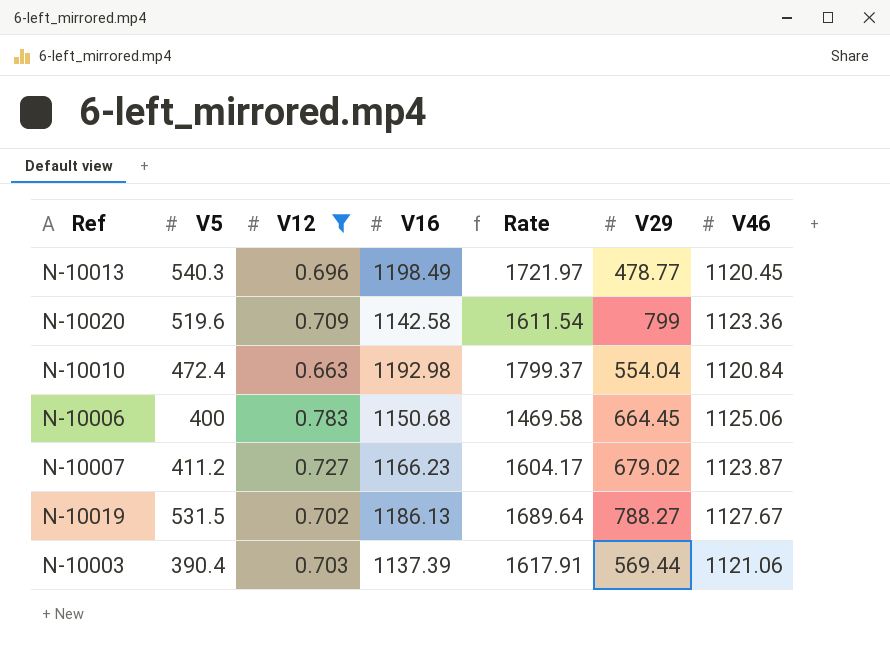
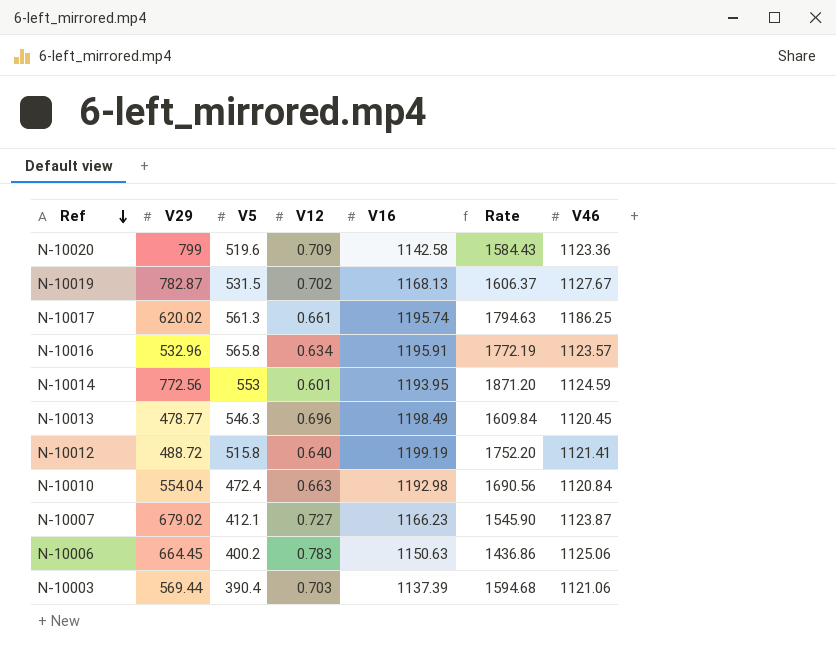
filter: V12 >= 0.663 -> none
row order: none -> Ref descending
column V29 | position: 6 -> 2
column Rate | formula: [V16] / [V12] -> [V46] / [V12]
N-10019 | V29: 788.27 -> 782.87
N-10019 | V16: 1186.13 -> 1168.13
N-10013 | V5: 540.3 -> 546.3
N-10007 | V5: 411.2 -> 412.1
N-10006 | V5: 400 -> 400.2
N-10006 | V16: 1150.68 -> 1150.63

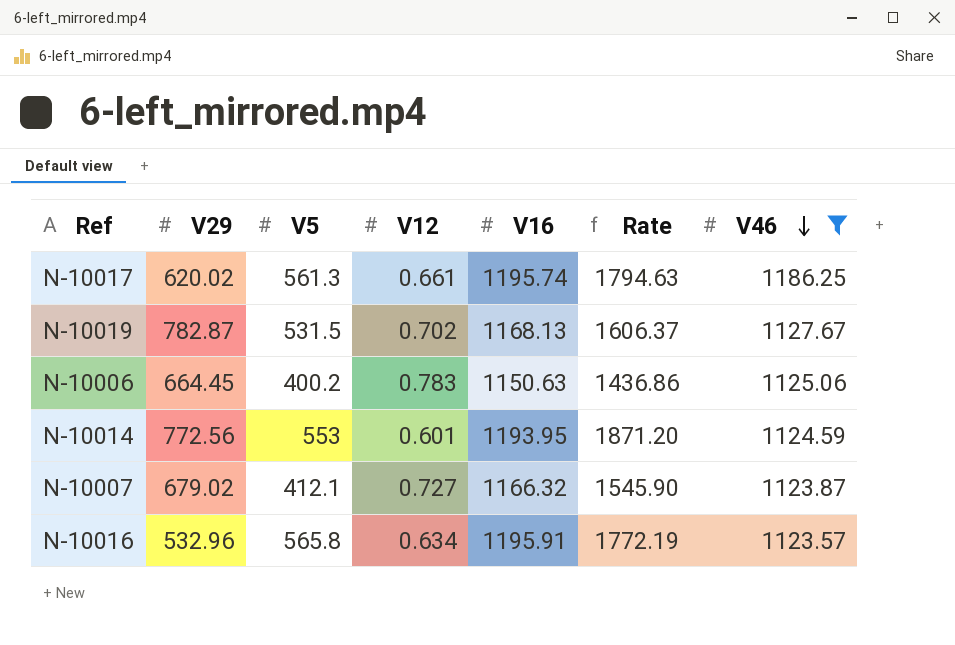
filter: none -> V46 >= 1123.57
row order: Ref descending -> V46 descending
N-10007 | V16: 1166.23 -> 1166.32

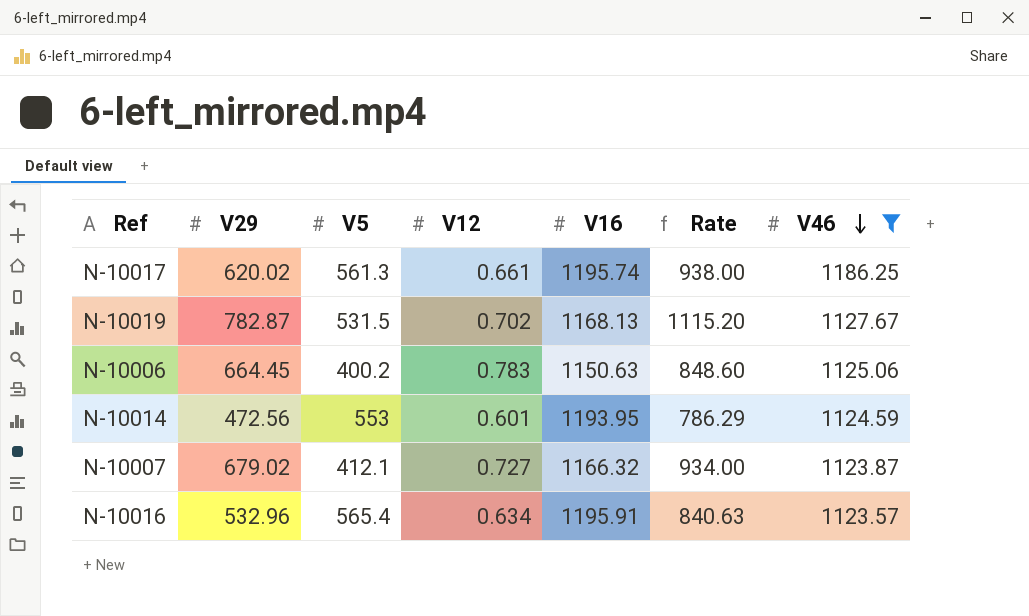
column Rate | formula: [V46] / [V12] -> [V29] / [V12]
N-10014 | V29: 772.56 -> 472.56
N-10016 | V5: 565.8 -> 565.4

